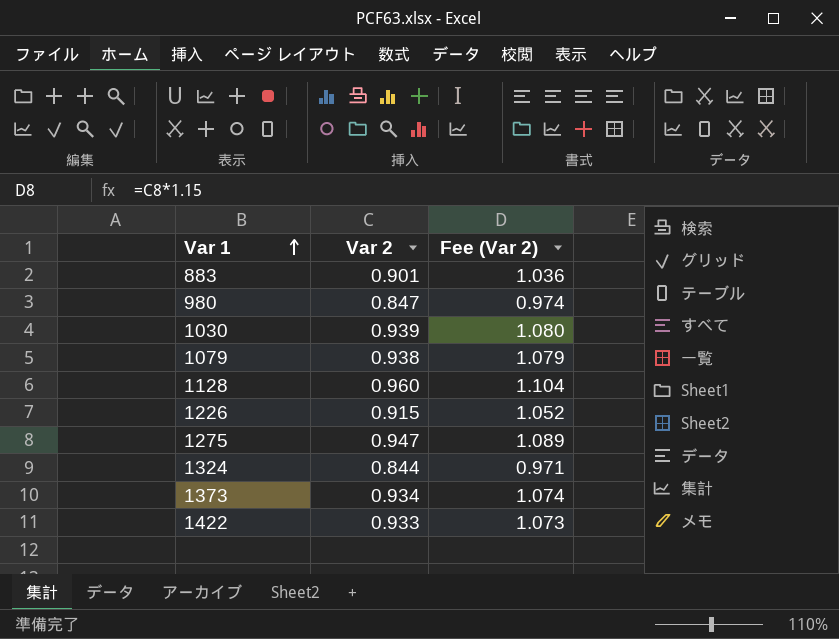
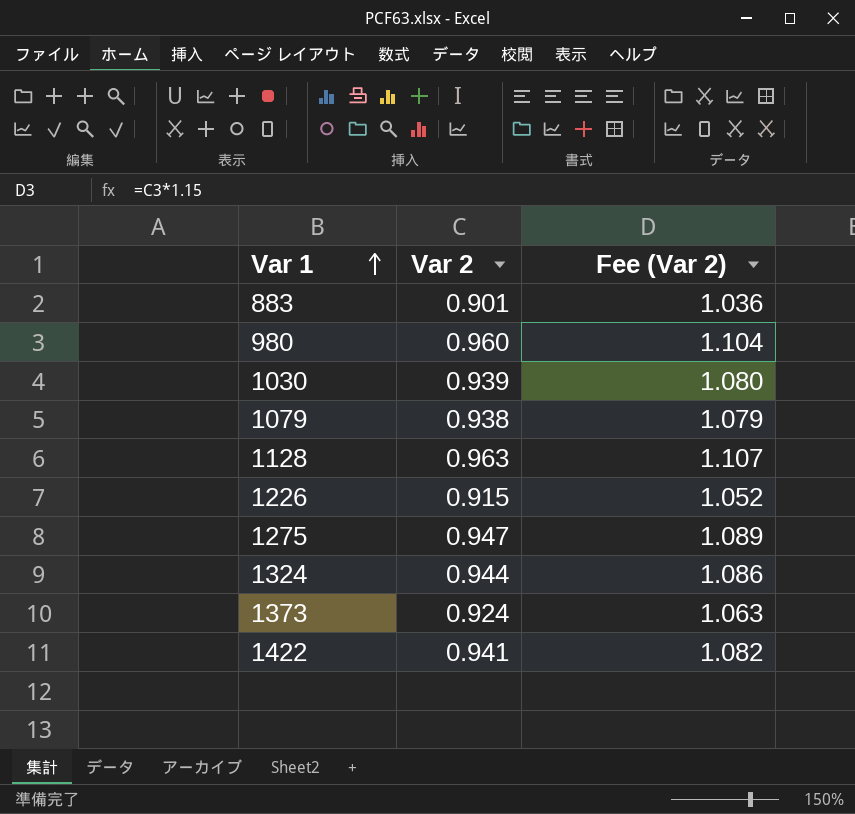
980 | Var 2: 0.847 -> 0.960
980 | Fee (Var 2): 0.974 -> 1.104
1128 | Var 2: 0.960 -> 0.963
1128 | Fee (Var 2): 1.104 -> 1.107
1324 | Var 2: 0.844 -> 0.944
1324 | Fee (Var 2): 0.971 -> 1.086
1373 | Var 2: 0.934 -> 0.924
1373 | Fee (Var 2): 1.074 -> 1.063
1422 | Var 2: 0.933 -> 0.941
1422 | Fee (Var 2): 1.073 -> 1.082

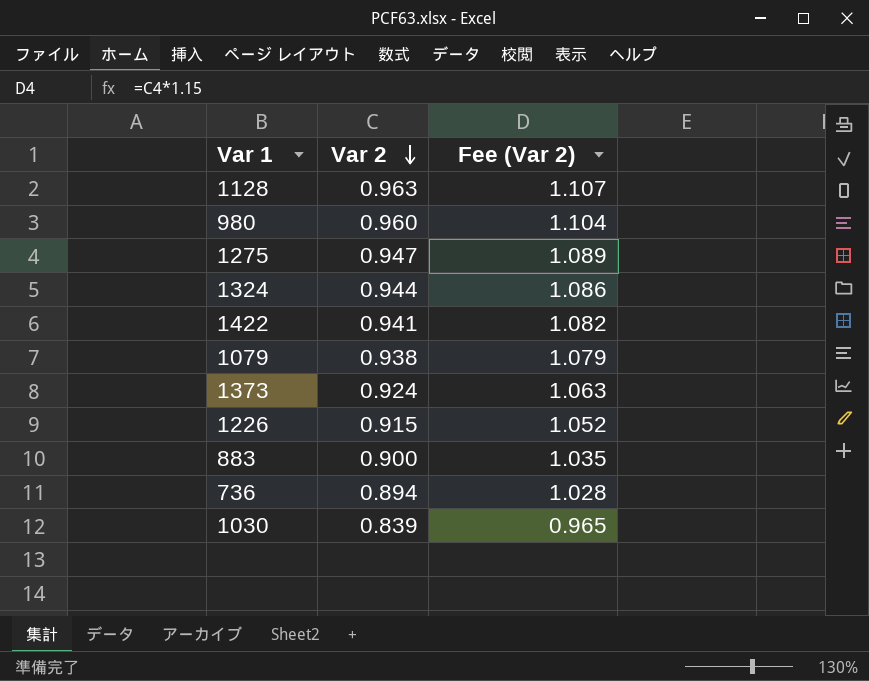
row order: Var 1 ascending -> Var 2 descending
883 | Var 2: 0.901 -> 0.900
883 | Fee (Var 2): 1.036 -> 1.035
row 736: none -> 0.894 | 1.028
1030 | Var 2: 0.939 -> 0.839
1030 | Fee (Var 2): 1.080 -> 0.965

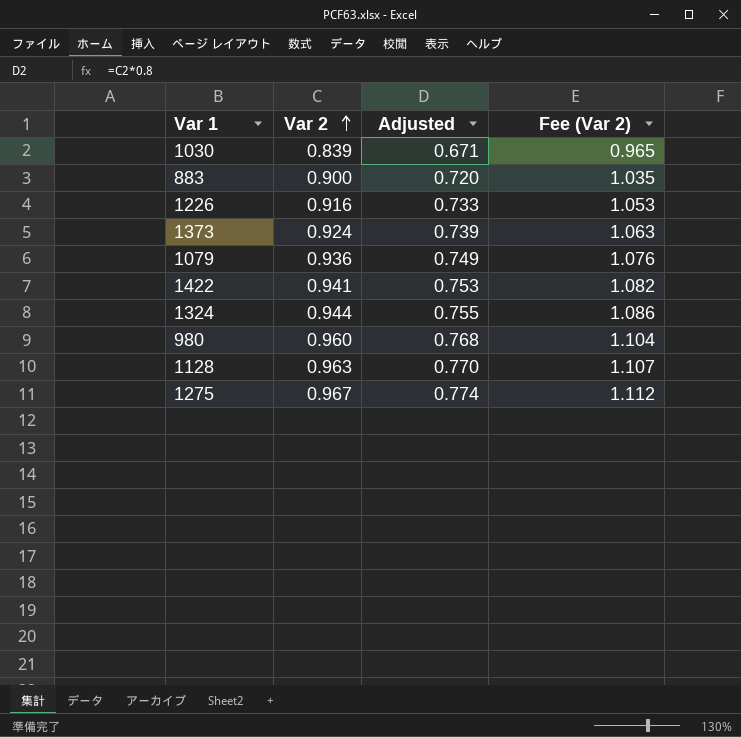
row order: Var 2 descending -> Var 2 ascending
column Adjusted | formula: none -> [Var 2] * 0.8
row 736: 0.894 | 1.028 -> none
1226 | Var 2: 0.915 -> 0.916
1226 | Fee (Var 2): 1.052 -> 1.053
1079 | Var 2: 0.938 -> 0.936
1079 | Fee (Var 2): 1.079 -> 1.076
1275 | Var 2: 0.947 -> 0.967
1275 | Fee (Var 2): 1.089 -> 1.112

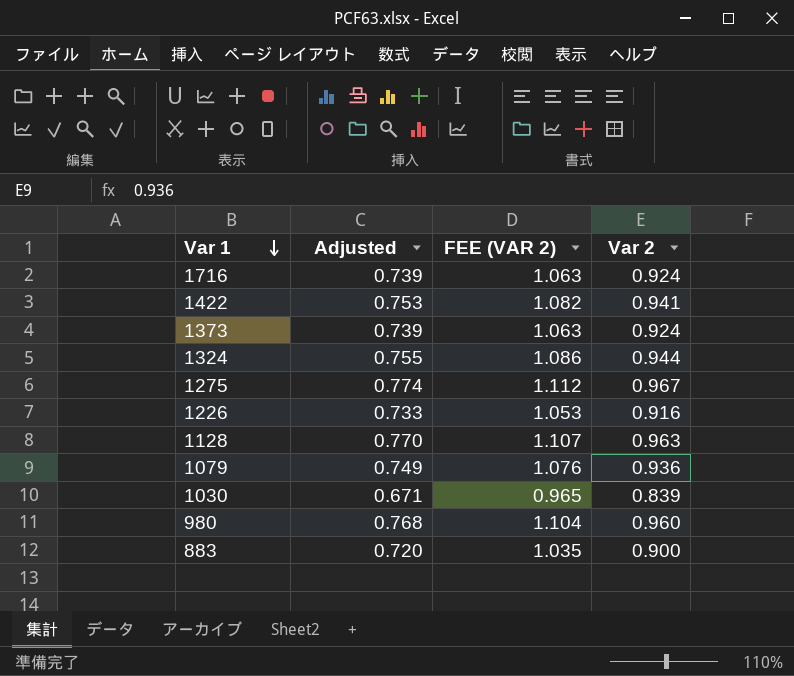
row order: Var 2 ascending -> Var 1 descending
column name: Fee (Var 2) -> FEE (VAR 2)
column Var 2 | position: 2 -> 4
row 1716: none -> 0.739 | 1.063 | 0.924

